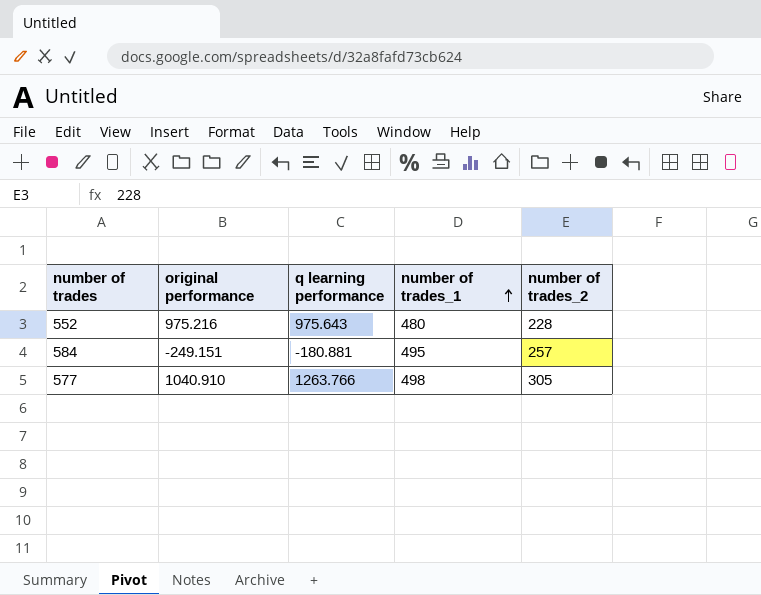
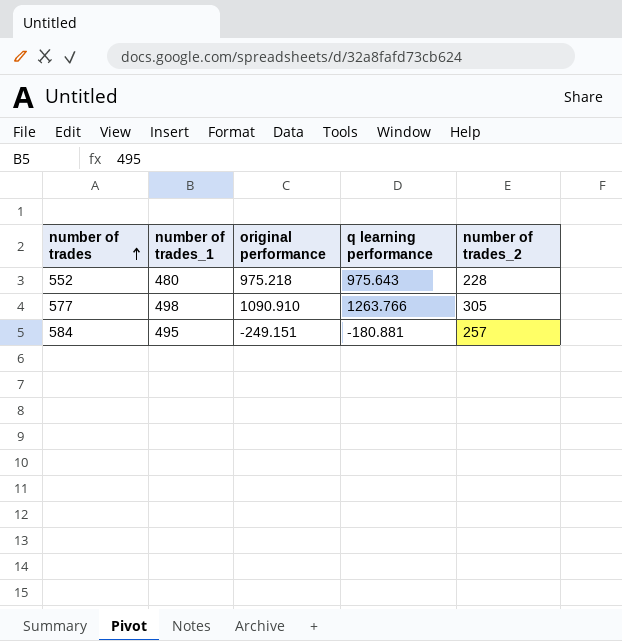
row order: number of trades_1 ascending -> number of trades ascending
column number of trades_1 | position: 4 -> 2
552 | original performance: 975.216 -> 975.218
577 | original performance: 1040.910 -> 1090.910

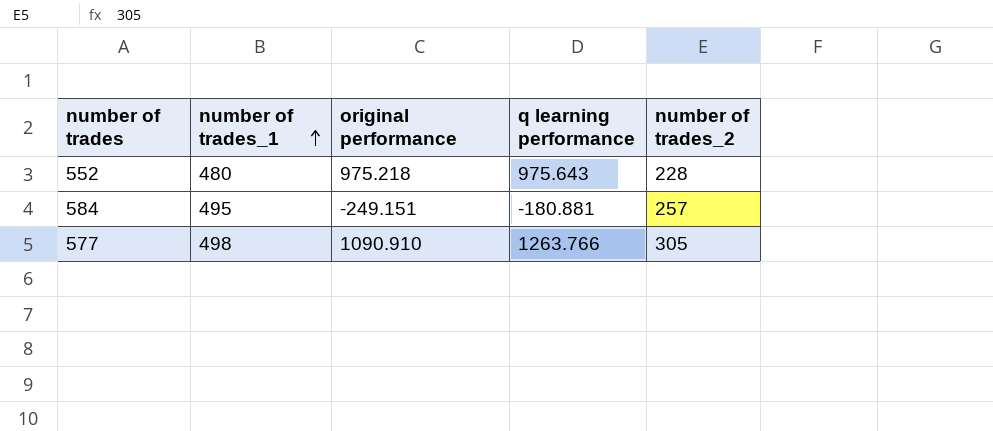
row order: number of trades ascending -> number of trades_1 ascending

